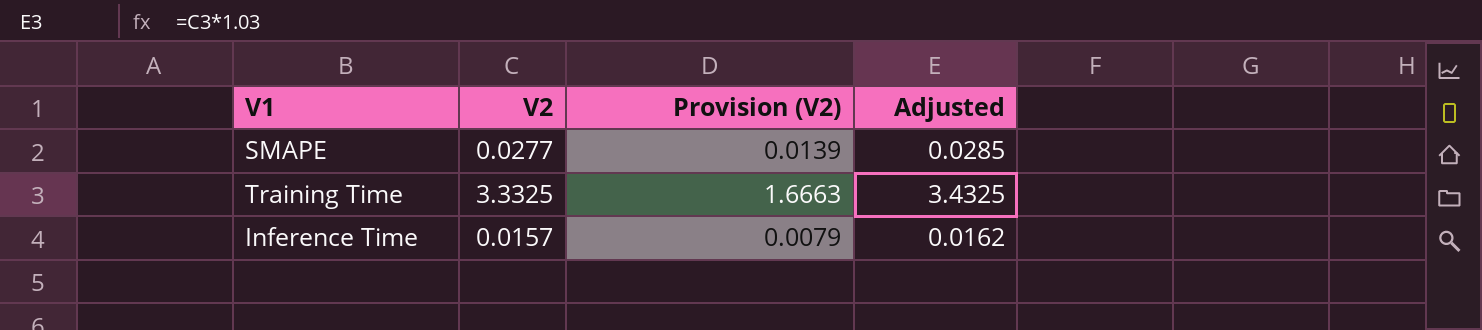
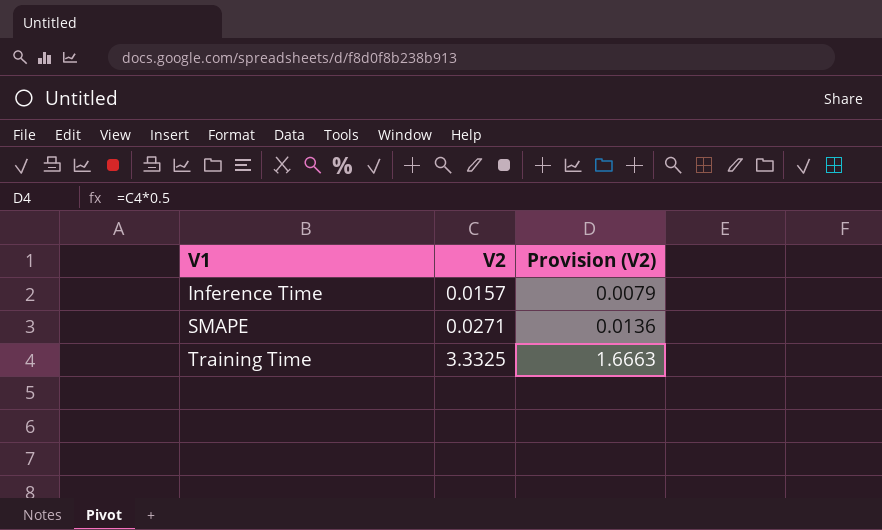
row order: none -> V1 ascending
column Adjusted | formula: [V2] * 1.03 -> none
SMAPE | V2: 0.0277 -> 0.0271
SMAPE | Provision (V2): 0.0139 -> 0.0136

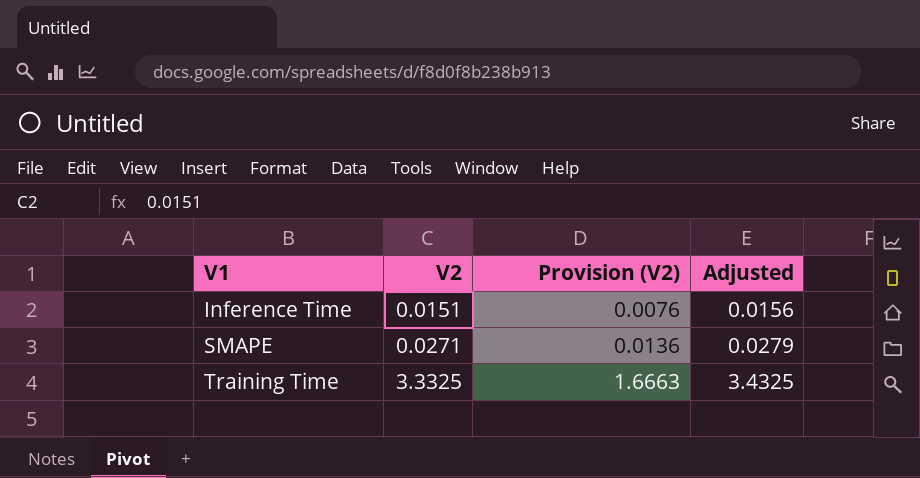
column Adjusted | formula: none -> [V2] * 1.03
Inference Time | V2: 0.0157 -> 0.0151
Inference Time | Provision (V2): 0.0079 -> 0.0076

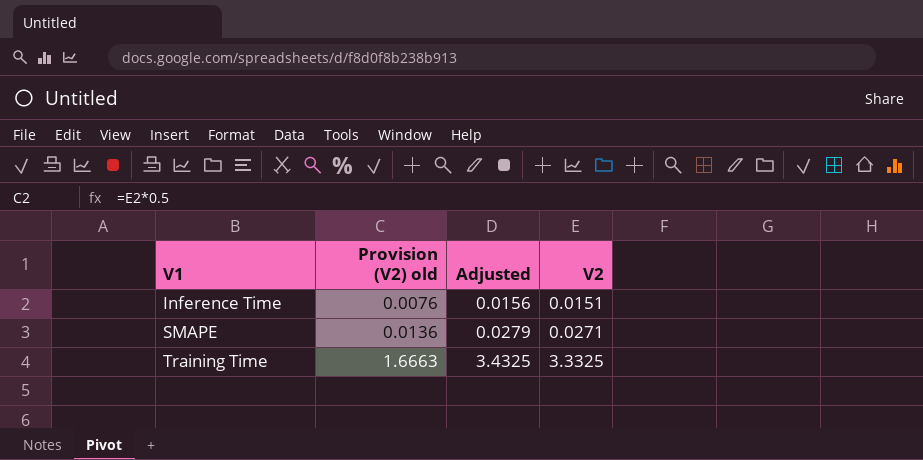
column name: Provision (V2) -> Provision (V2) old
column V2 | position: 2 -> 4

